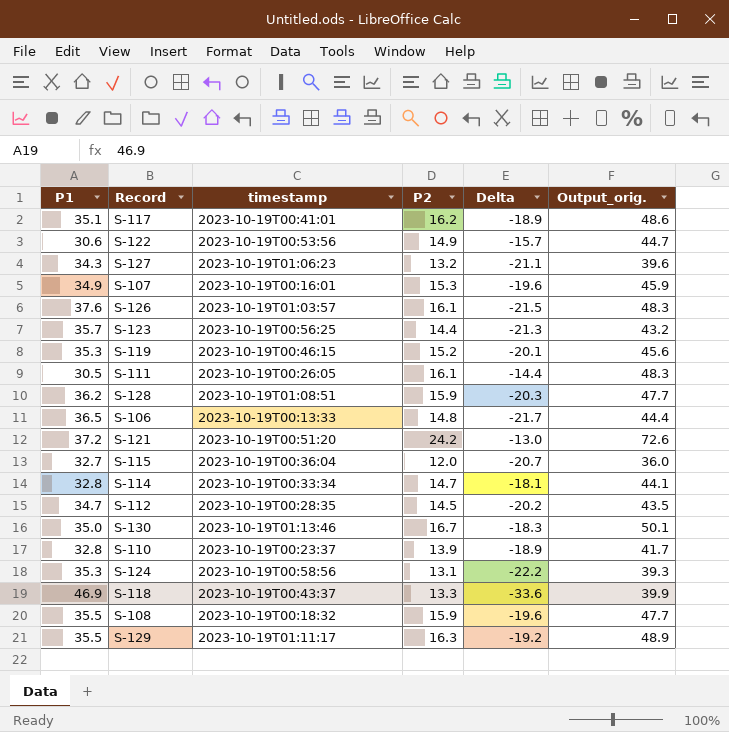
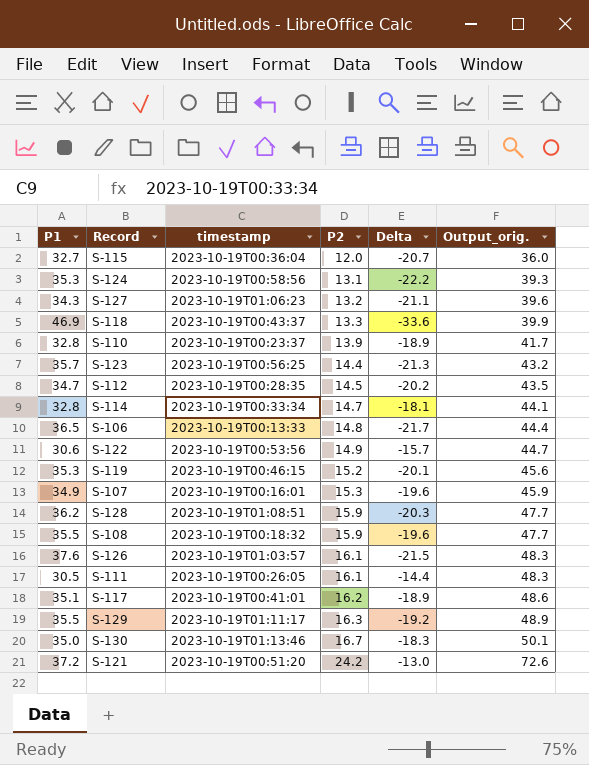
row order: none -> P2 ascending

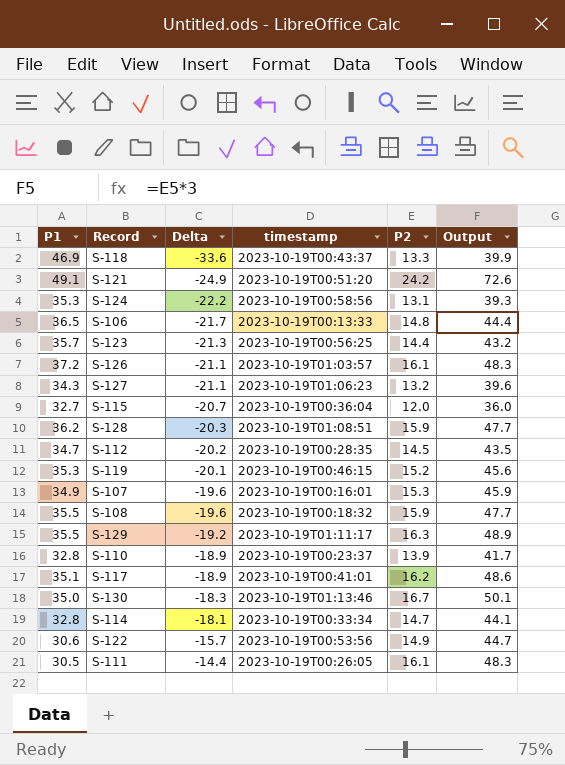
row order: P2 ascending -> Delta ascending
column Delta | position: 5 -> 3
column name: Output_orig. -> Output
S-121 | P1: 37.2 -> 49.1
S-121 | Delta: -13.0 -> -24.9
S-126 | P1: 37.6 -> 37.2
S-126 | Delta: -21.5 -> -21.1

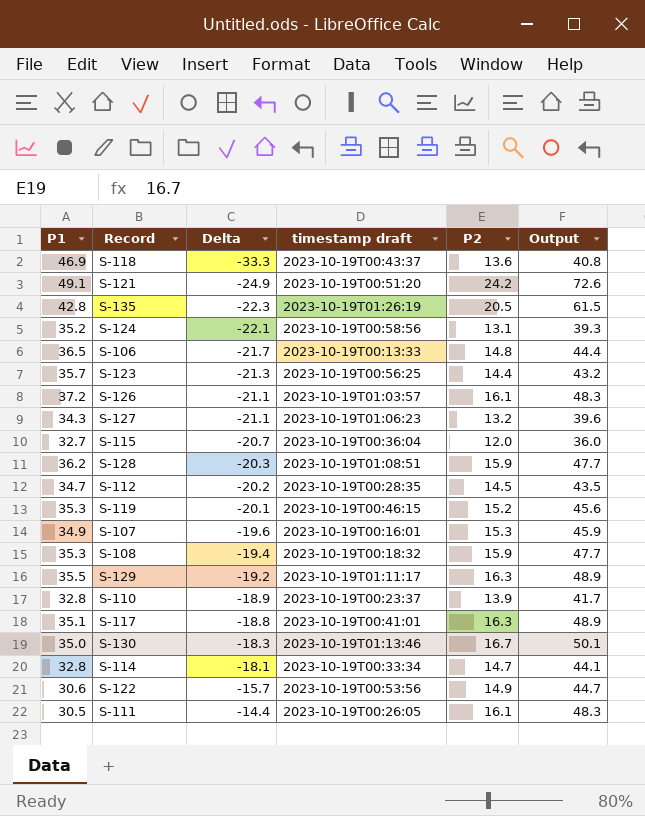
column name: timestamp -> timestamp draft
S-118 | Delta: -33.6 -> -33.3
S-118 | P2: 13.3 -> 13.6
S-118 | Output: 39.9 -> 40.8
row S-135: none -> 42.8 | -22.3 | 2023-10-19T01:26:19 | 20.5 | 61.5
S-124 | P1: 35.3 -> 35.2
S-124 | Delta: -22.2 -> -22.1
S-108 | P1: 35.5 -> 35.3
S-108 | Delta: -19.6 -> -19.4
S-117 | Delta: -18.9 -> -18.8
S-117 | P2: 16.2 -> 16.3
S-117 | Output: 48.6 -> 48.9

